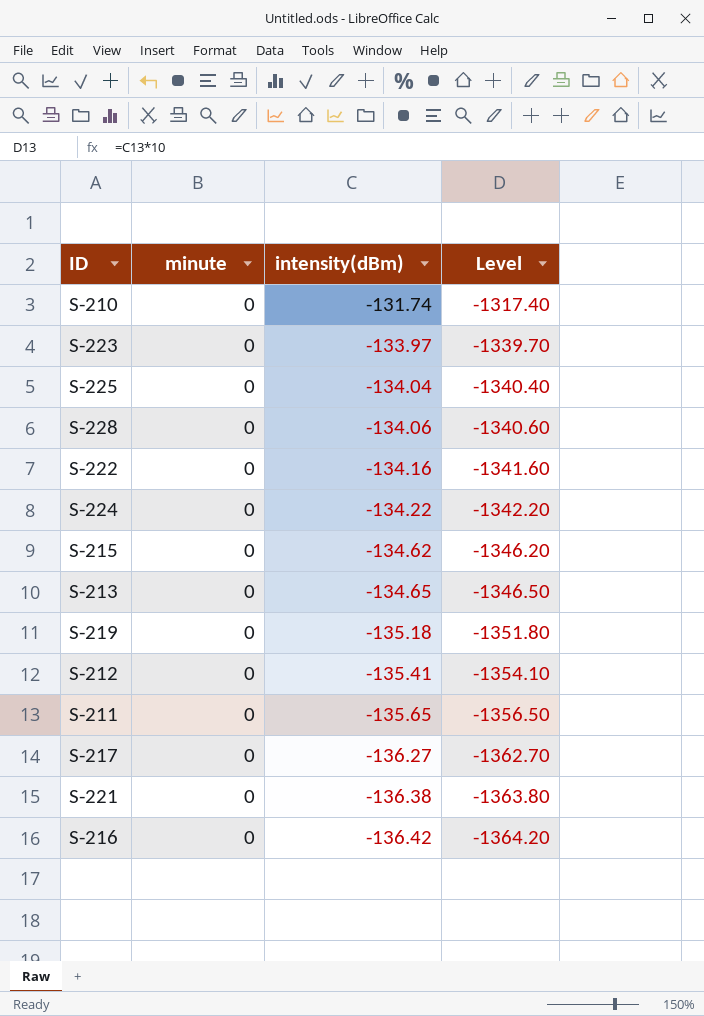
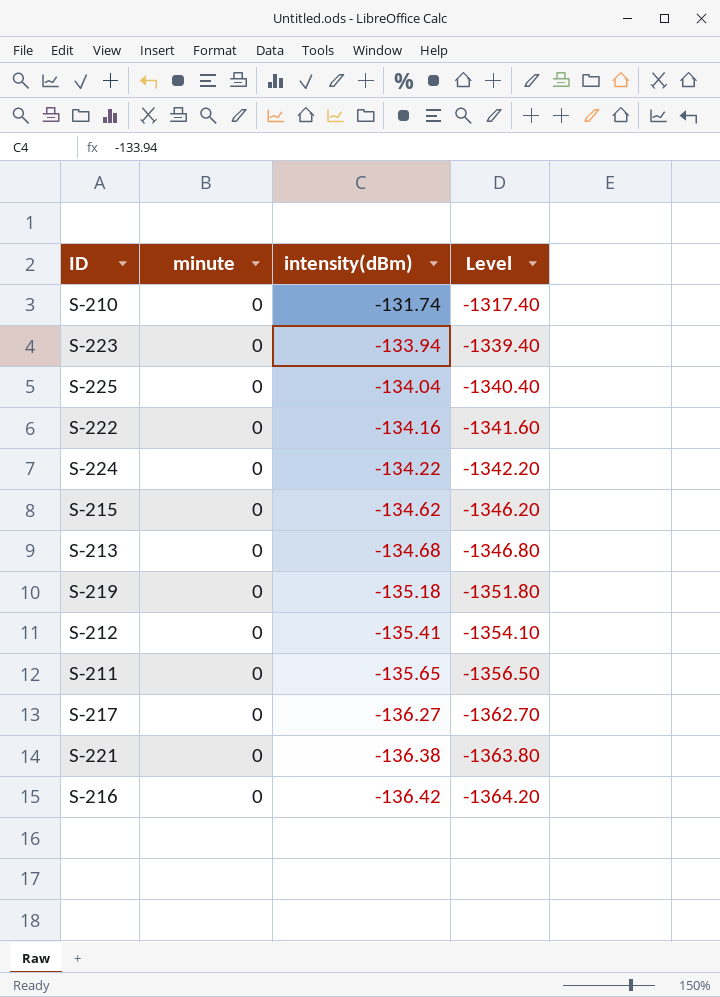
row S-228: 0 | -134.06 | -1340.60 -> none
S-223 | intensity(dBm): -133.97 -> -133.94
S-223 | Level: -1339.70 -> -1339.40
S-213 | intensity(dBm): -134.65 -> -134.68
S-213 | Level: -1346.50 -> -1346.80

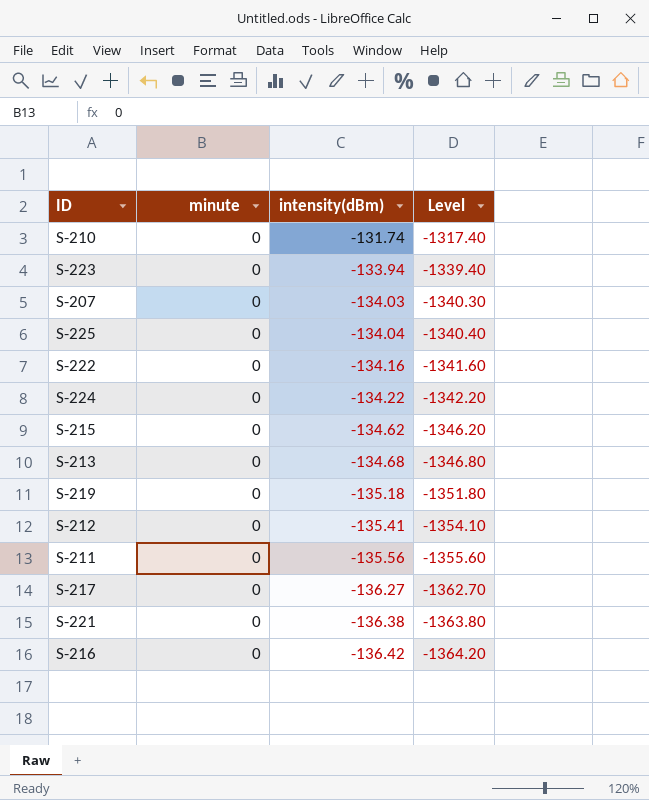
row S-207: none -> 0 | -134.03 | -1340.30
S-211 | intensity(dBm): -135.65 -> -135.56
S-211 | Level: -1356.50 -> -1355.60

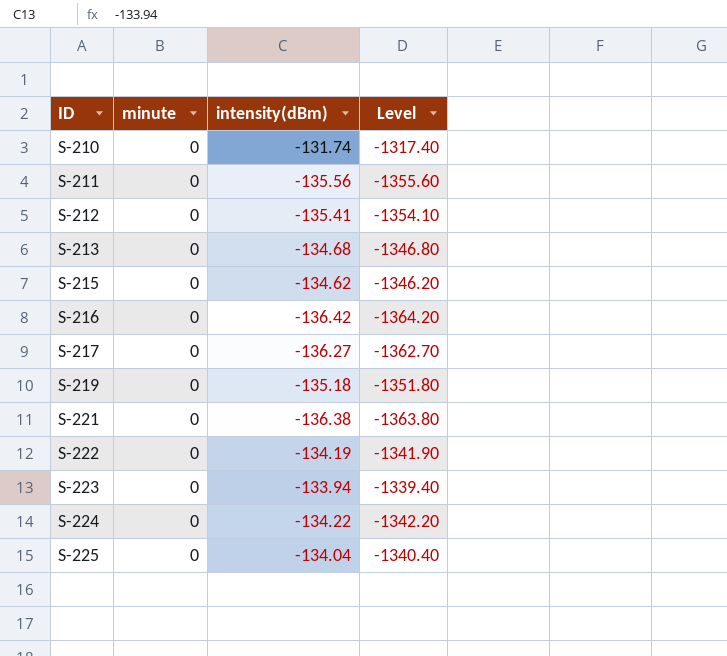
row order: intensity(dBm) descending -> ID ascending
row S-207: 0 | -134.03 | -1340.30 -> none
S-222 | intensity(dBm): -134.16 -> -134.19
S-222 | Level: -1341.60 -> -1341.90

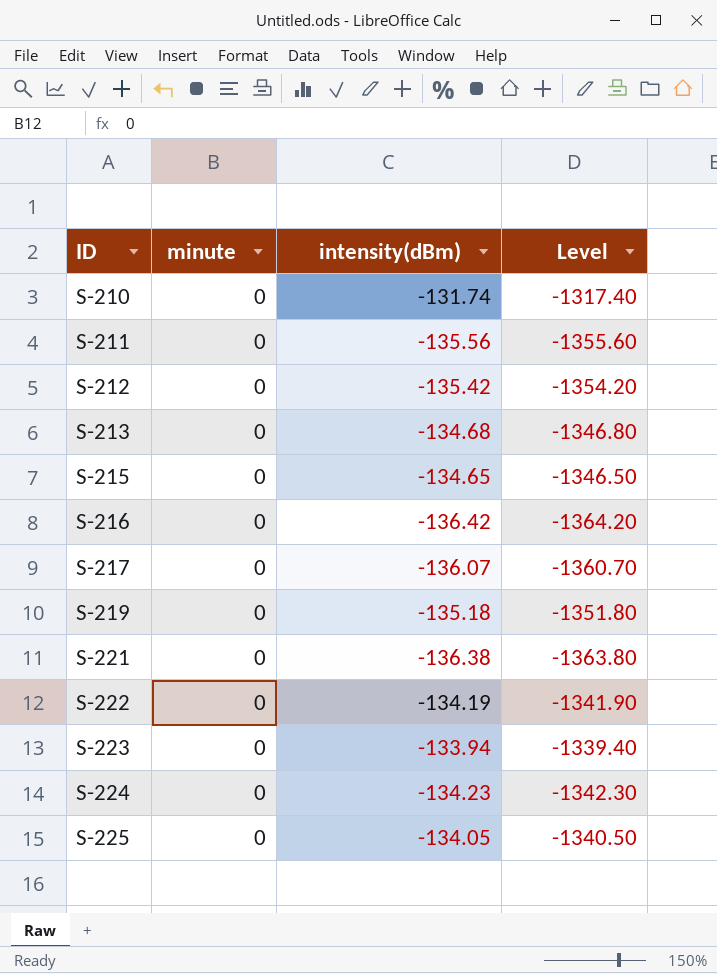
S-212 | intensity(dBm): -135.41 -> -135.42
S-212 | Level: -1354.10 -> -1354.20
S-215 | intensity(dBm): -134.62 -> -134.65
S-215 | Level: -1346.20 -> -1346.50
S-217 | intensity(dBm): -136.27 -> -136.07
S-217 | Level: -1362.70 -> -1360.70
S-224 | intensity(dBm): -134.22 -> -134.23
S-224 | Level: -1342.20 -> -1342.30
S-225 | intensity(dBm): -134.04 -> -134.05
S-225 | Level: -1340.40 -> -1340.50

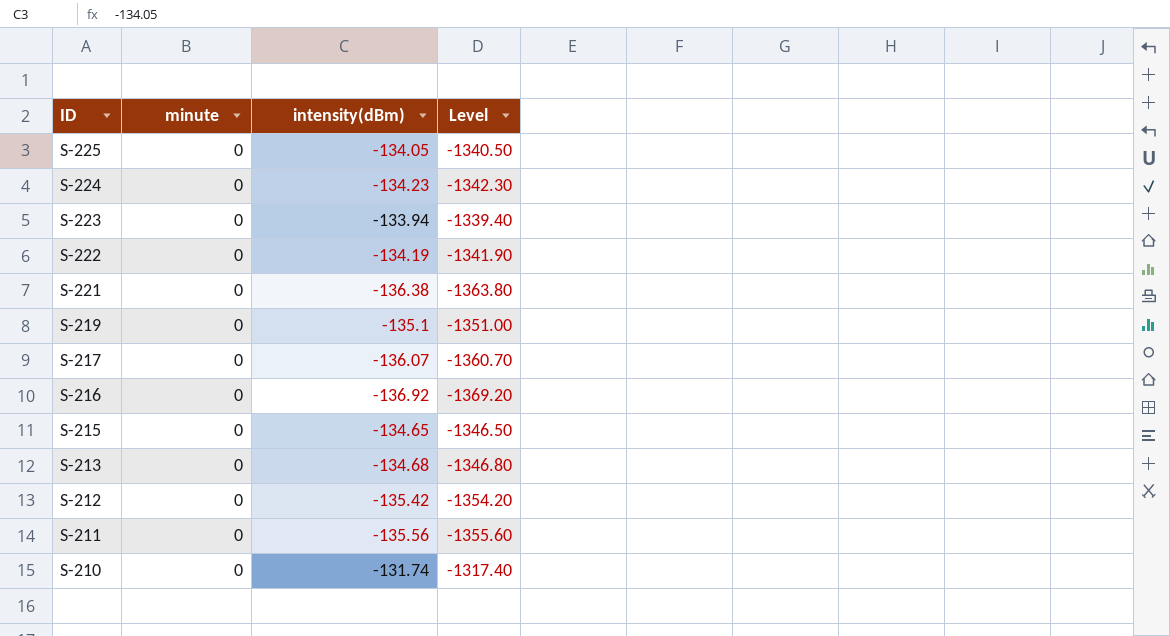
row order: ID ascending -> ID descending
S-219 | intensity(dBm): -135.18 -> -135.1
S-219 | Level: -1351.80 -> -1351.00
S-216 | intensity(dBm): -136.42 -> -136.92
S-216 | Level: -1364.20 -> -1369.20

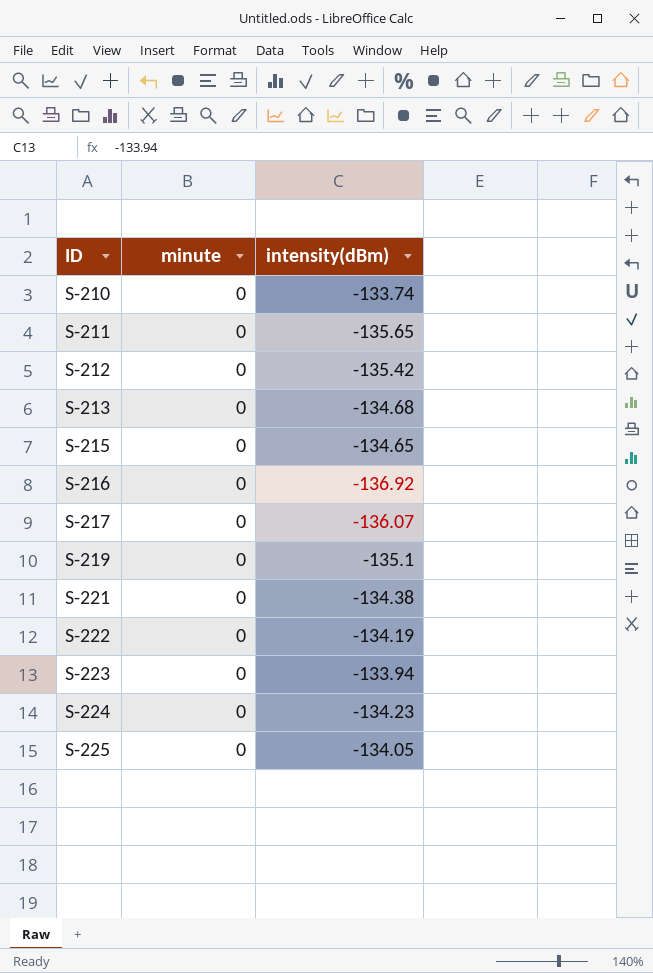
row order: ID descending -> ID ascending
column Level | formula: [intensity(dBm)] * 10 -> none
S-210 | intensity(dBm): -131.74 -> -133.74
S-211 | intensity(dBm): -135.56 -> -135.65
S-221 | intensity(dBm): -136.38 -> -134.38

